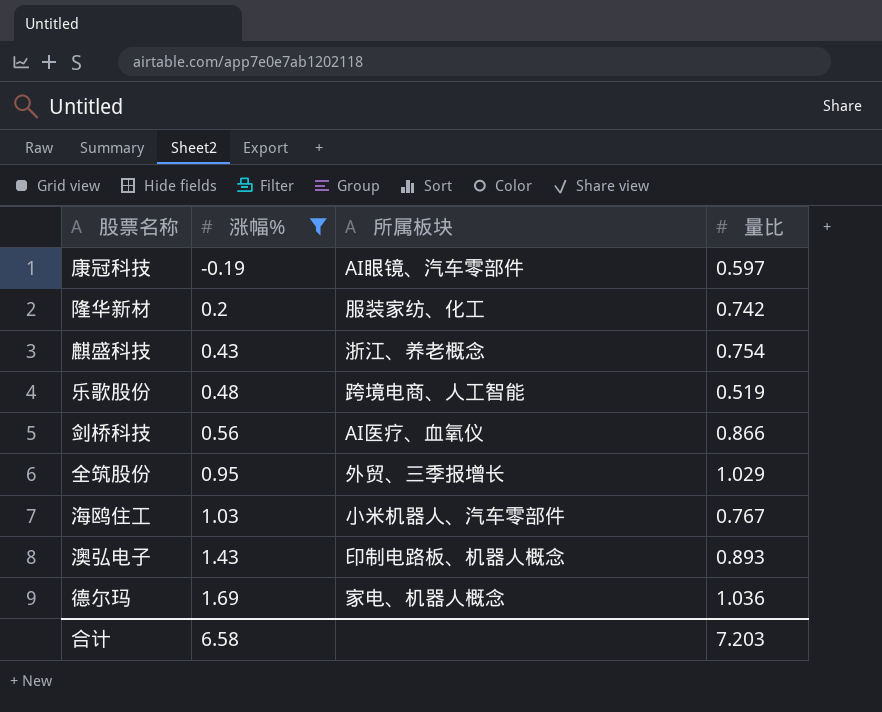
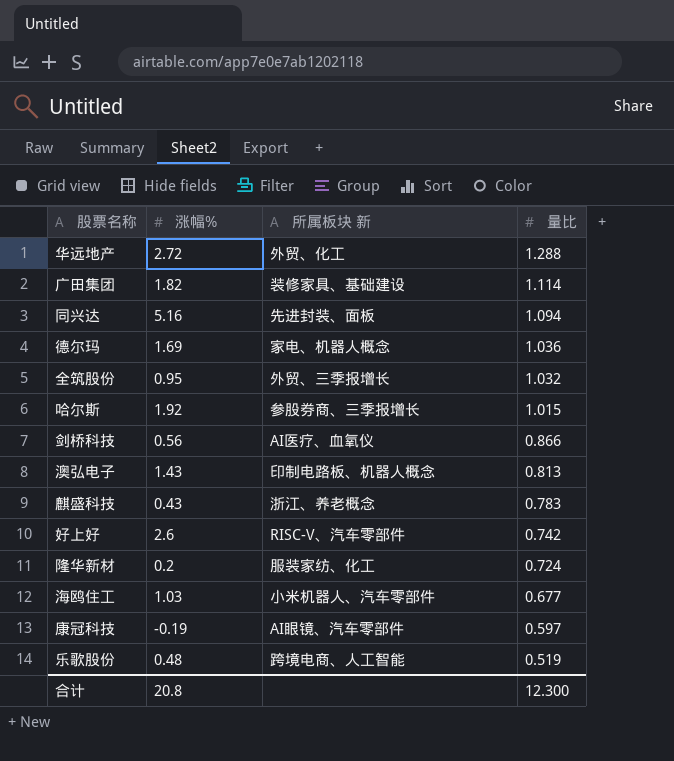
filter: 涨幅% <= 1.69 -> none
row order: 涨幅% ascending -> 量比 descending
column name: 所属板块 -> 所属板块 新
全筑股份 | 量比: 1.029 -> 1.032
澳弘电子 | 量比: 0.893 -> 0.813
麒盛科技 | 量比: 0.754 -> 0.783
隆华新材 | 量比: 0.742 -> 0.724
海鸥住工 | 量比: 0.767 -> 0.677
合计 | 涨幅%: 6.58 -> 20.8
合计 | 量比: 7.203 -> 12.300

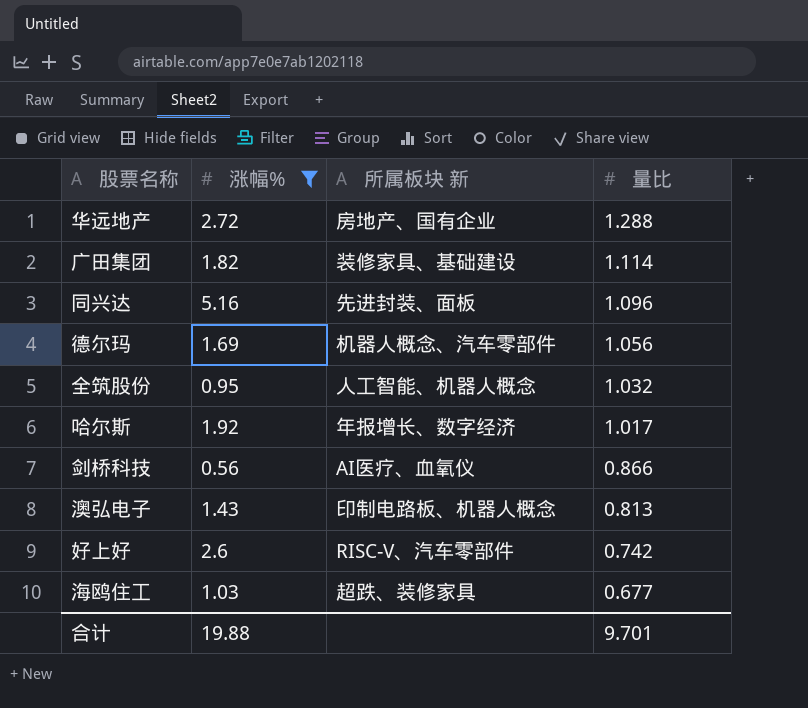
filter: none -> 涨幅% >= 0.56
华远地产 | 所属板块 新: 外贸、化工 -> 房地产、国有企业
同兴达 | 量比: 1.094 -> 1.096
德尔玛 | 所属板块 新: 家电、机器人概念 -> 机器人概念、汽车零部件
德尔玛 | 量比: 1.036 -> 1.056
全筑股份 | 所属板块 新: 外贸、三季报增长 -> 人工智能、机器人概念
哈尔斯 | 所属板块 新: 参股券商、三季报增长 -> 年报增长、数字经济
哈尔斯 | 量比: 1.015 -> 1.017
海鸥住工 | 所属板块 新: 小米机器人、汽车零部件 -> 超跌、装修家具
合计 | 涨幅%: 20.8 -> 19.88
合计 | 量比: 12.300 -> 9.701

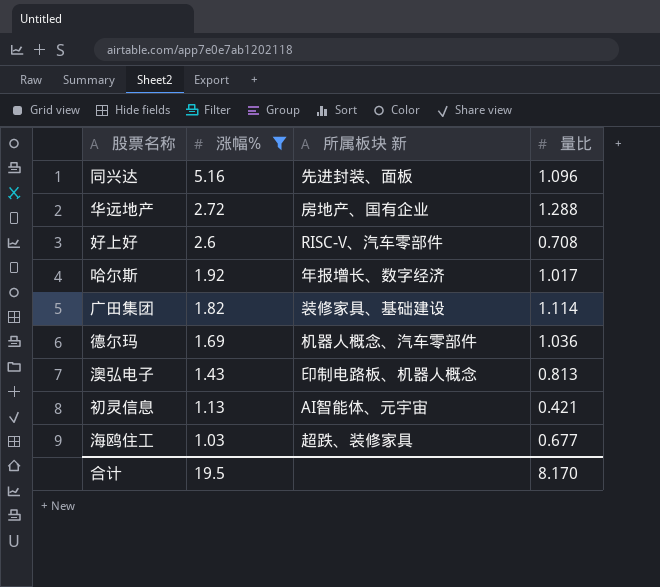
row order: 量比 descending -> 涨幅% descending
row 全筑股份: 0.95 | 人工智能、机器人概念 | 1.032 -> none
row 剑桥科技: 0.56 | AI医疗、血氧仪 | 0.866 -> none
好上好 | 量比: 0.742 -> 0.708
德尔玛 | 量比: 1.056 -> 1.036
row 初灵信息: none -> 1.13 | AI智能体、元宇宙 | 0.421
合计 | 涨幅%: 19.88 -> 19.5
合计 | 量比: 9.701 -> 8.170

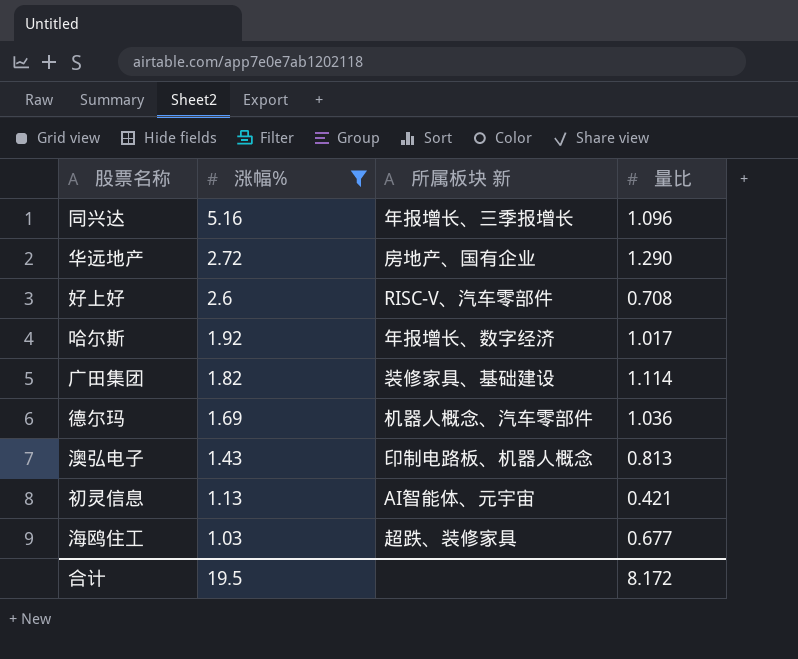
同兴达 | 所属板块 新: 先进封装、面板 -> 年报增长、三季报增长
华远地产 | 量比: 1.288 -> 1.290
合计 | 量比: 8.170 -> 8.172

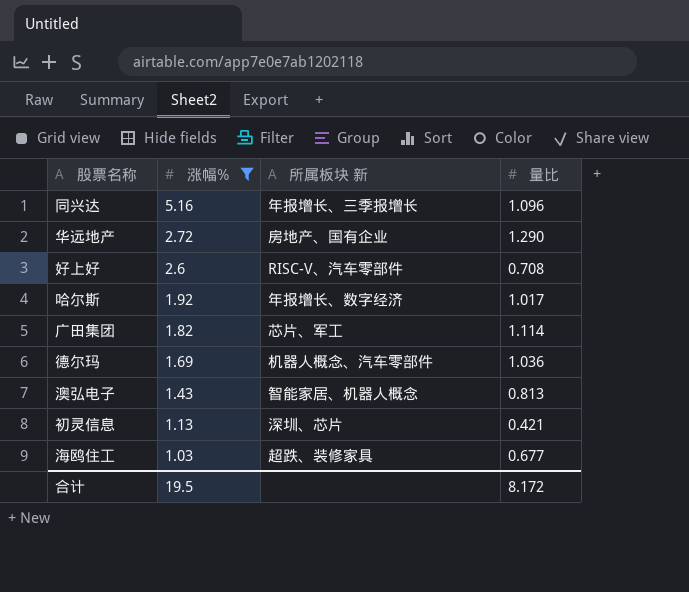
广田集团 | 所属板块 新: 装修家具、基础建设 -> 芯片、军工
澳弘电子 | 所属板块 新: 印制电路板、机器人概念 -> 智能家居、机器人概念
初灵信息 | 所属板块 新: AI智能体、元宇宙 -> 深圳、芯片

